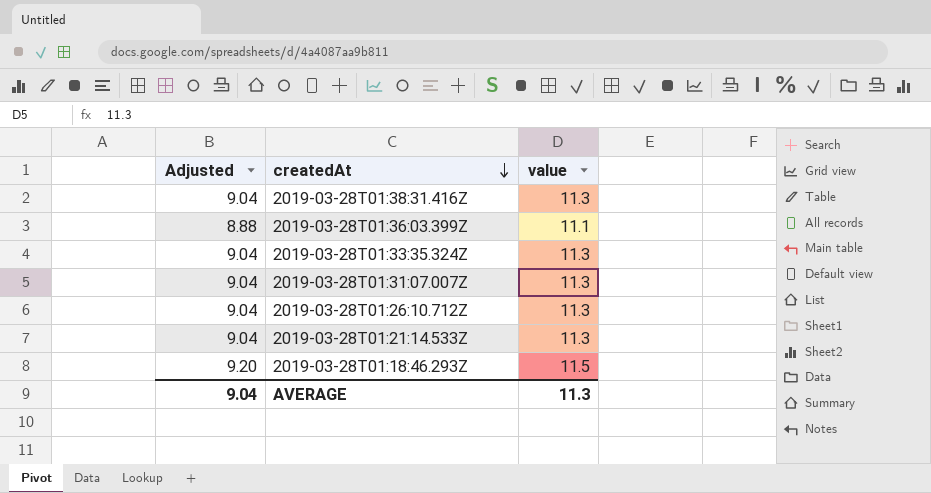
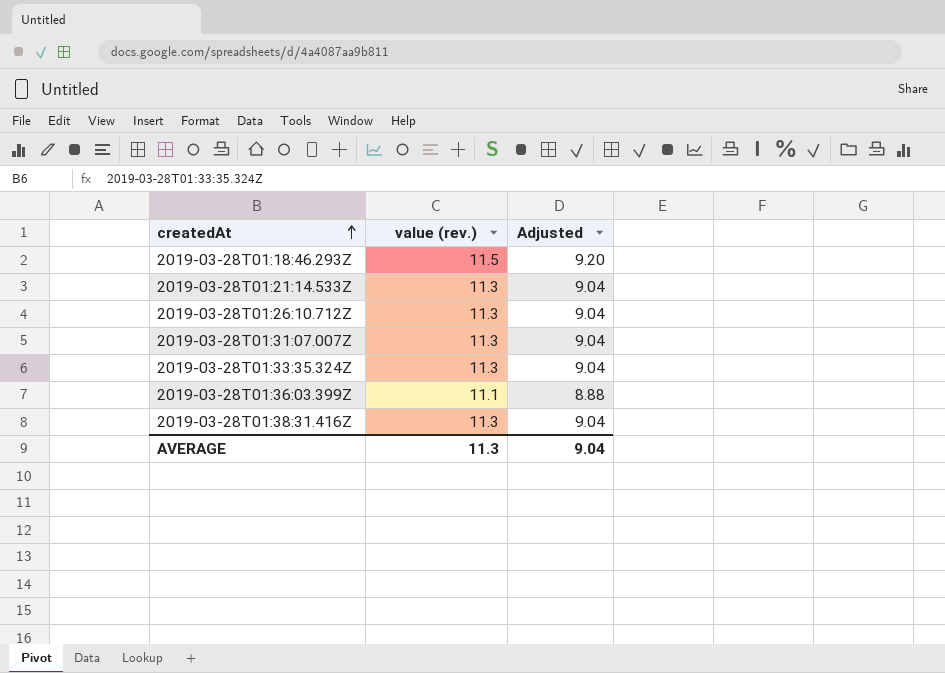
row order: createdAt descending -> createdAt ascending
column name: value -> value (rev.)
column Adjusted | position: 1 -> 3

